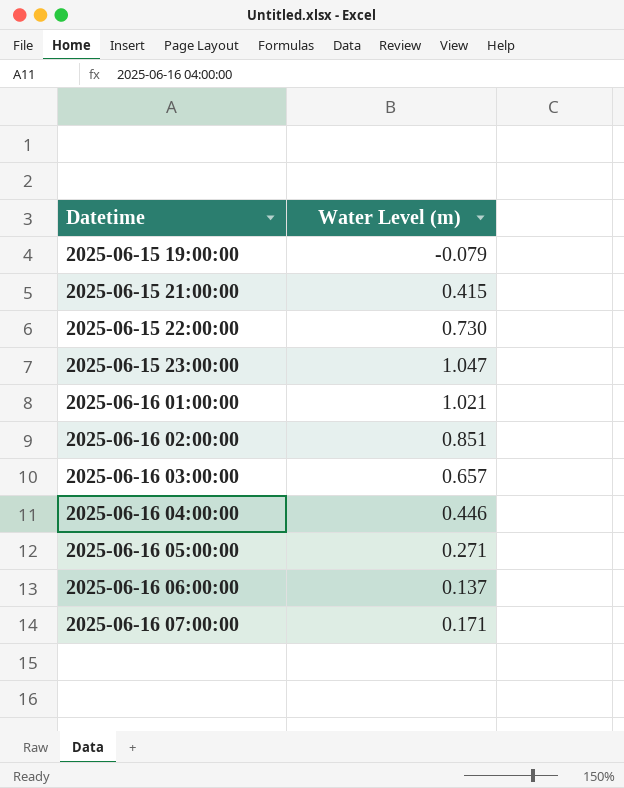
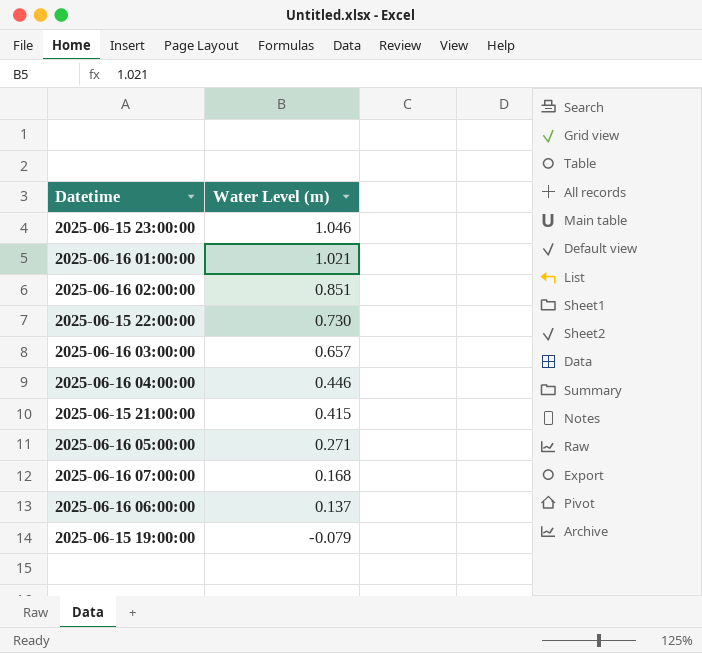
row order: Datetime ascending -> Water Level (m) descending
2025-06-15 23:00:00 | Water Level (m): 1.047 -> 1.046
2025-06-16 07:00:00 | Water Level (m): 0.171 -> 0.168

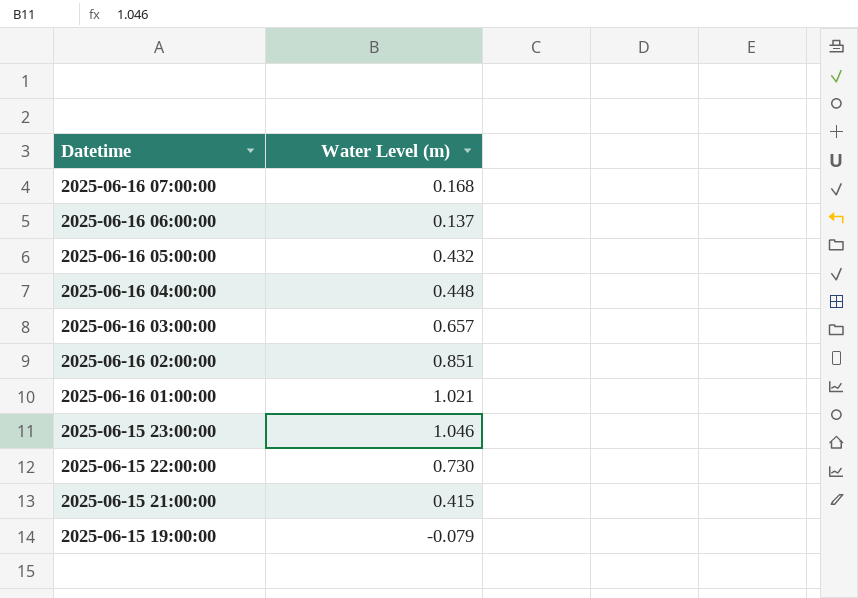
row order: Water Level (m) descending -> Datetime descending
2025-06-16 05:00:00 | Water Level (m): 0.271 -> 0.432
2025-06-16 04:00:00 | Water Level (m): 0.446 -> 0.448

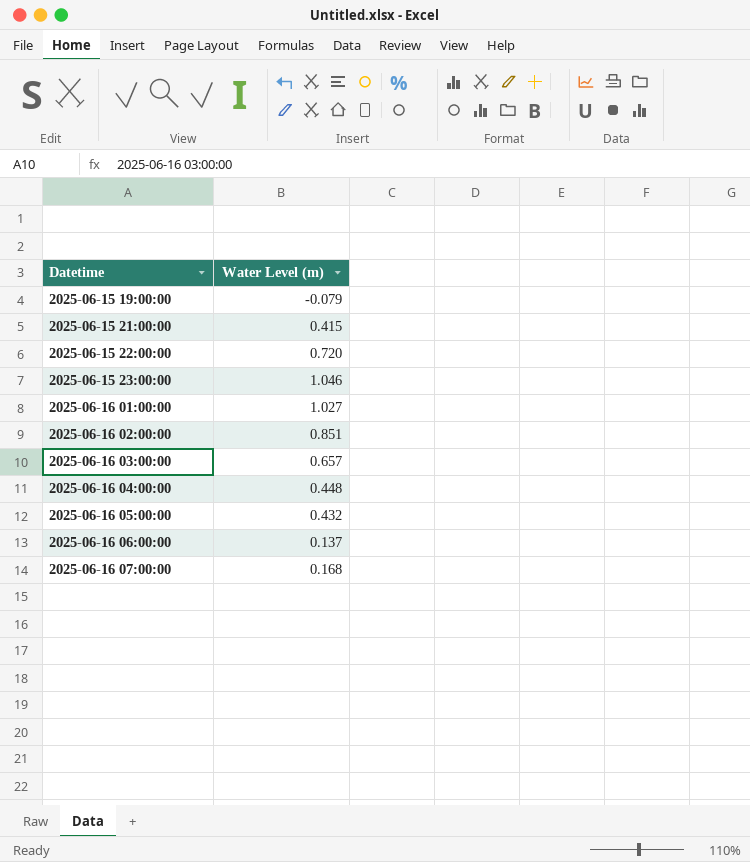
row order: Datetime descending -> Datetime ascending
2025-06-15 22:00:00 | Water Level (m): 0.730 -> 0.720
2025-06-16 01:00:00 | Water Level (m): 1.021 -> 1.027

